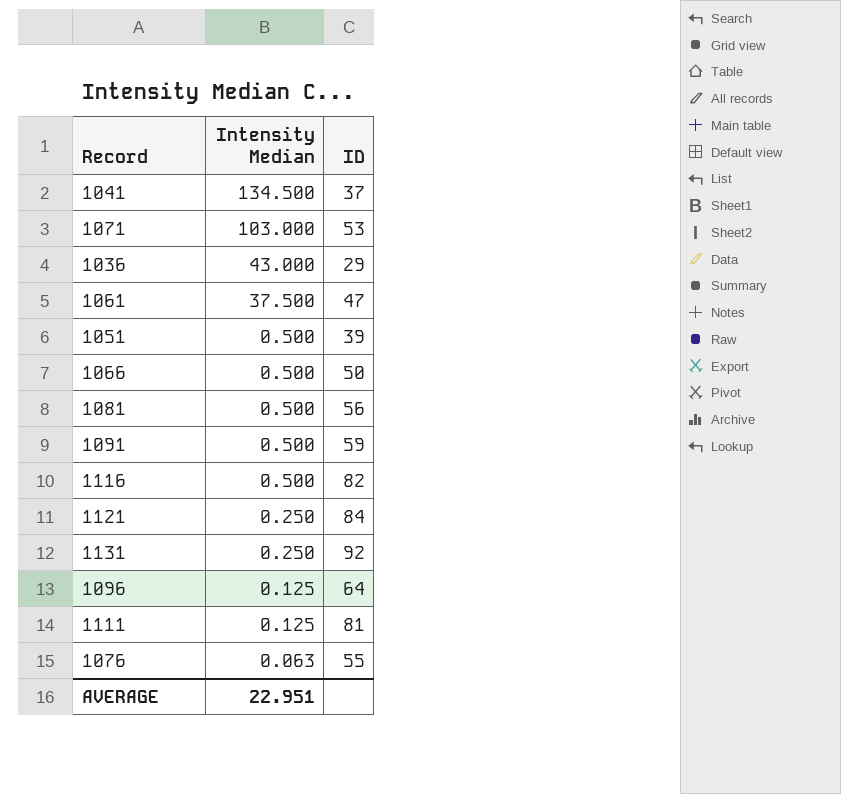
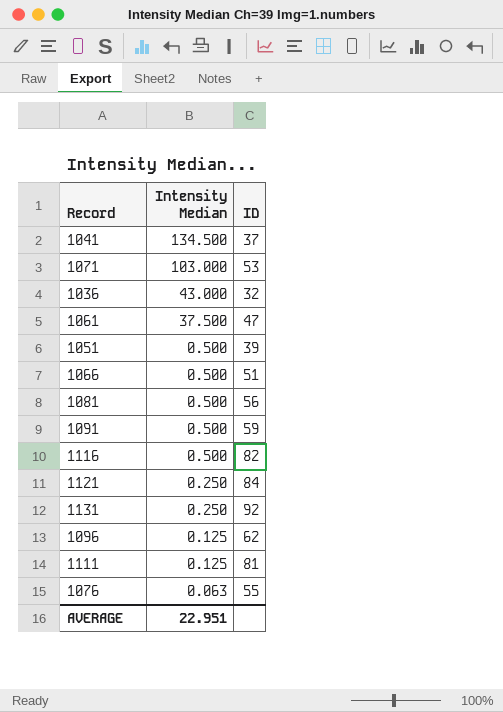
1036 | ID: 29 -> 32
1066 | ID: 50 -> 51
1096 | ID: 64 -> 62

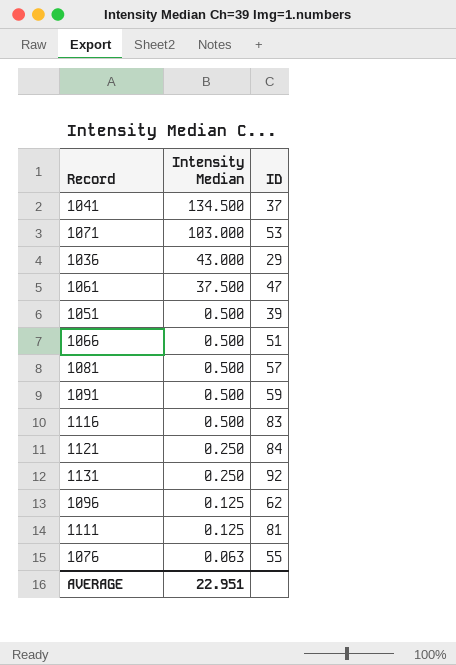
1036 | ID: 32 -> 29
1081 | ID: 56 -> 57
1116 | ID: 82 -> 83

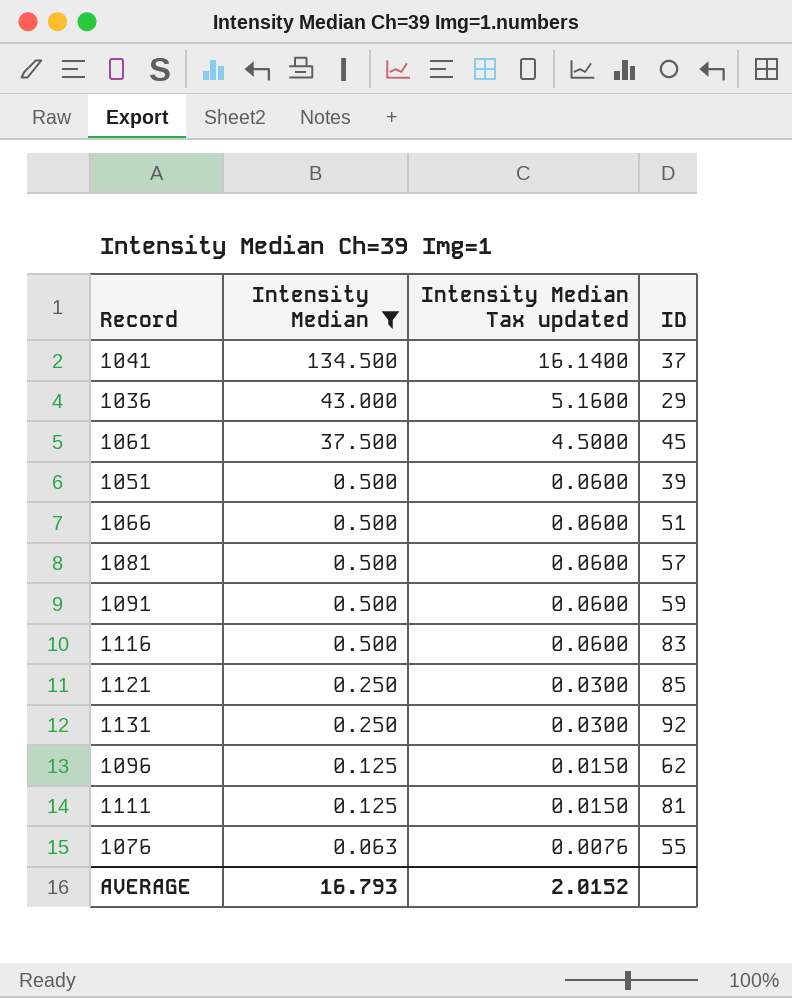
filter: none -> Intensity Median != 103.000
column Intensity Median Tax updated | formula: none -> [Intensity Median] * 0.12
1061 | ID: 47 -> 45
1121 | ID: 84 -> 85
AVERAGE | Intensity Median: 22.951 -> 16.793

